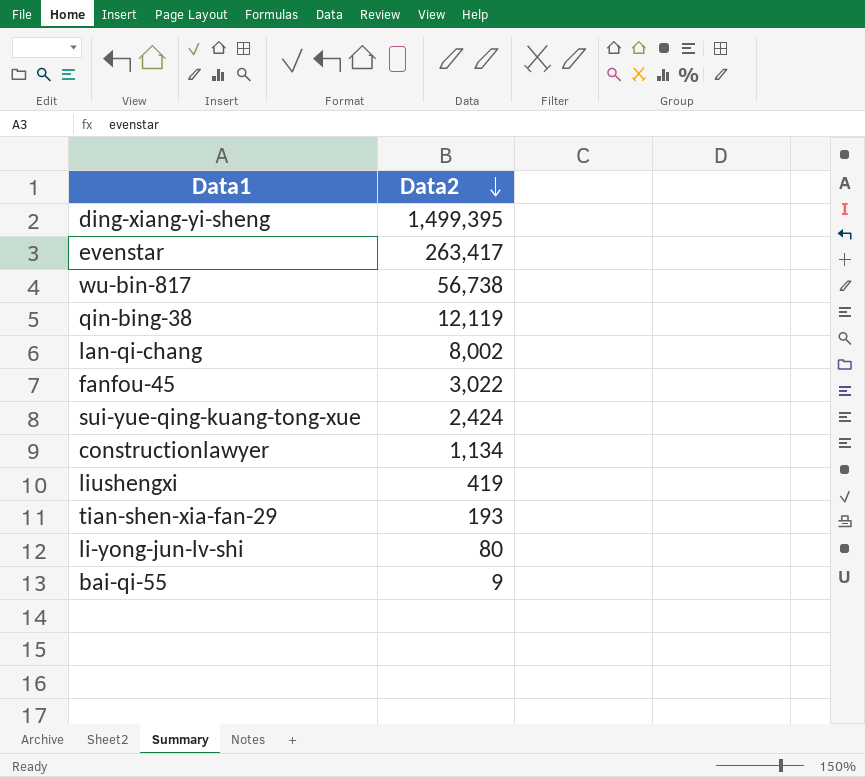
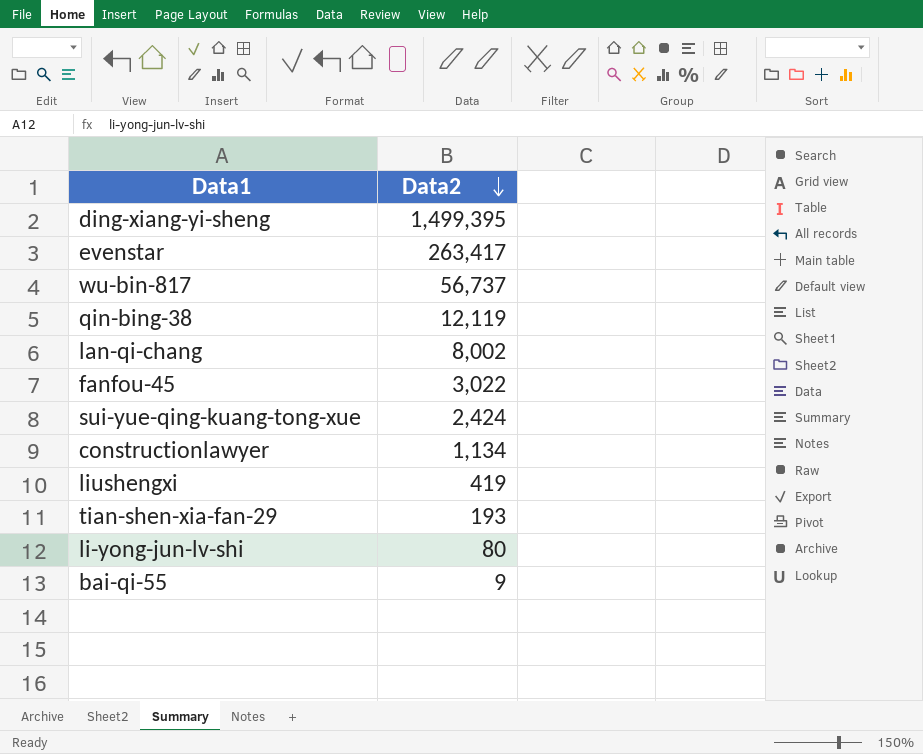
wu-bin-817 | Data2: 56,738 -> 56,737

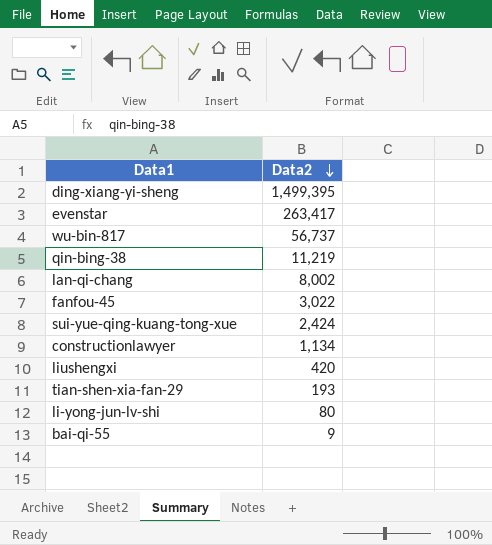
qin-bing-38 | Data2: 12,119 -> 11,219
liushengxi | Data2: 419 -> 420

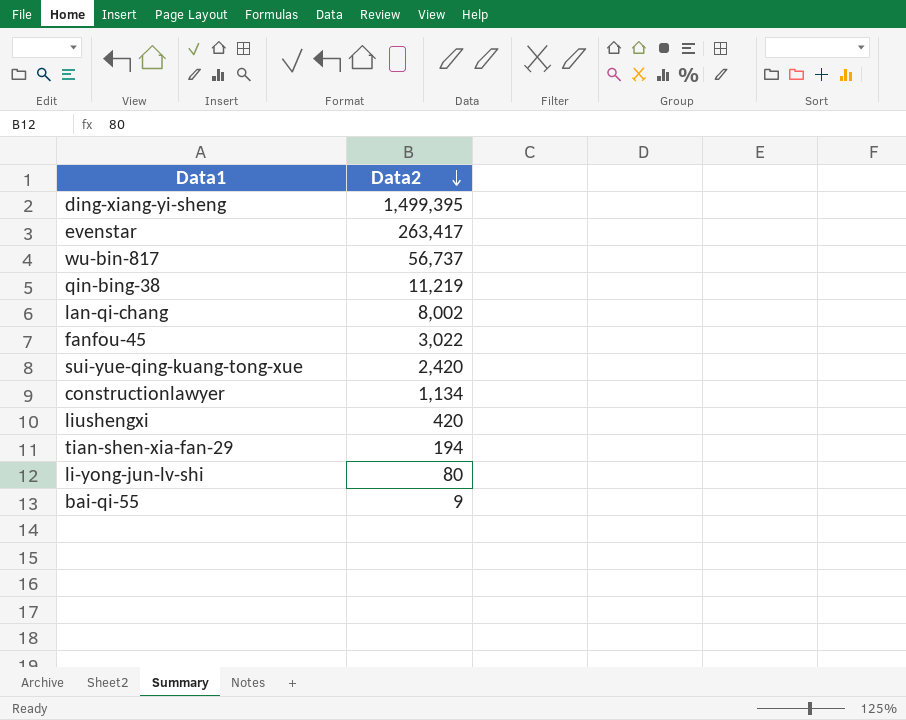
sui-yue-qing-kuang-tong-xue | Data2: 2,424 -> 2,420
tian-shen-xia-fan-29 | Data2: 193 -> 194

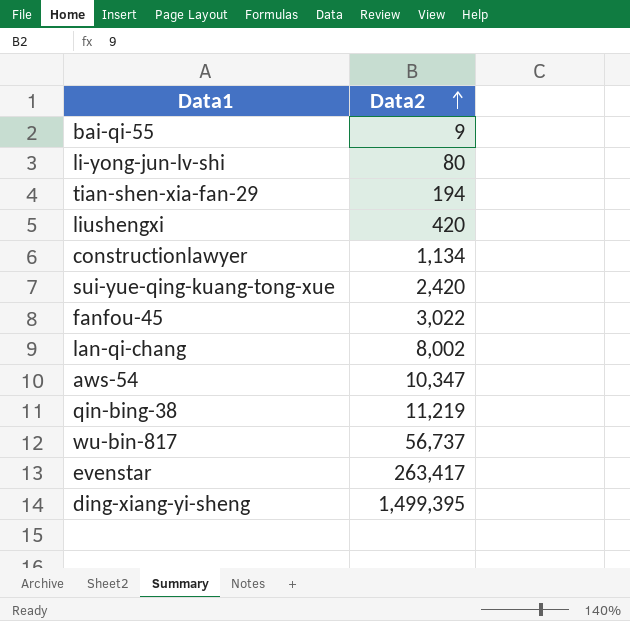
row order: Data2 descending -> Data2 ascending
row aws-54: none -> 10,347

